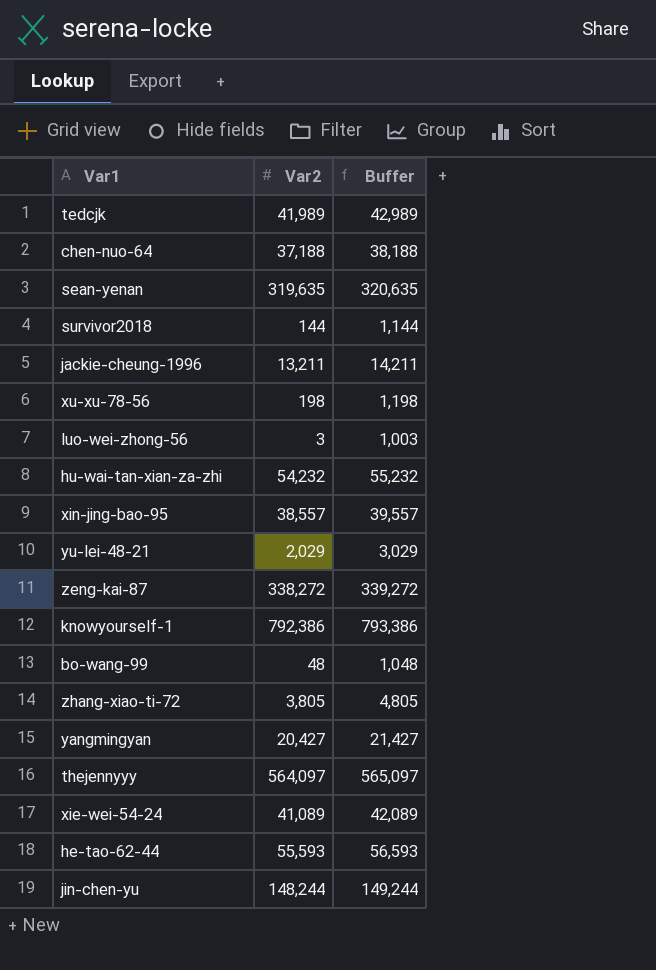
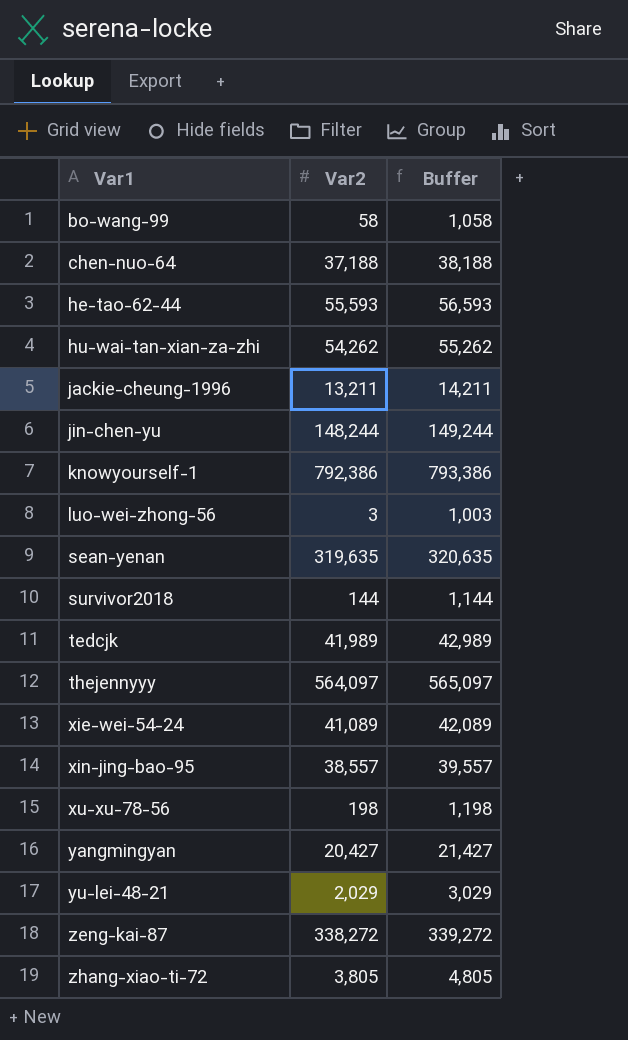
row order: none -> Var1 ascending
bo-wang-99 | Var2: 48 -> 58
bo-wang-99 | Buffer: 1,048 -> 1,058
hu-wai-tan-xian-za-zhi | Var2: 54,232 -> 54,262
hu-wai-tan-xian-za-zhi | Buffer: 55,232 -> 55,262

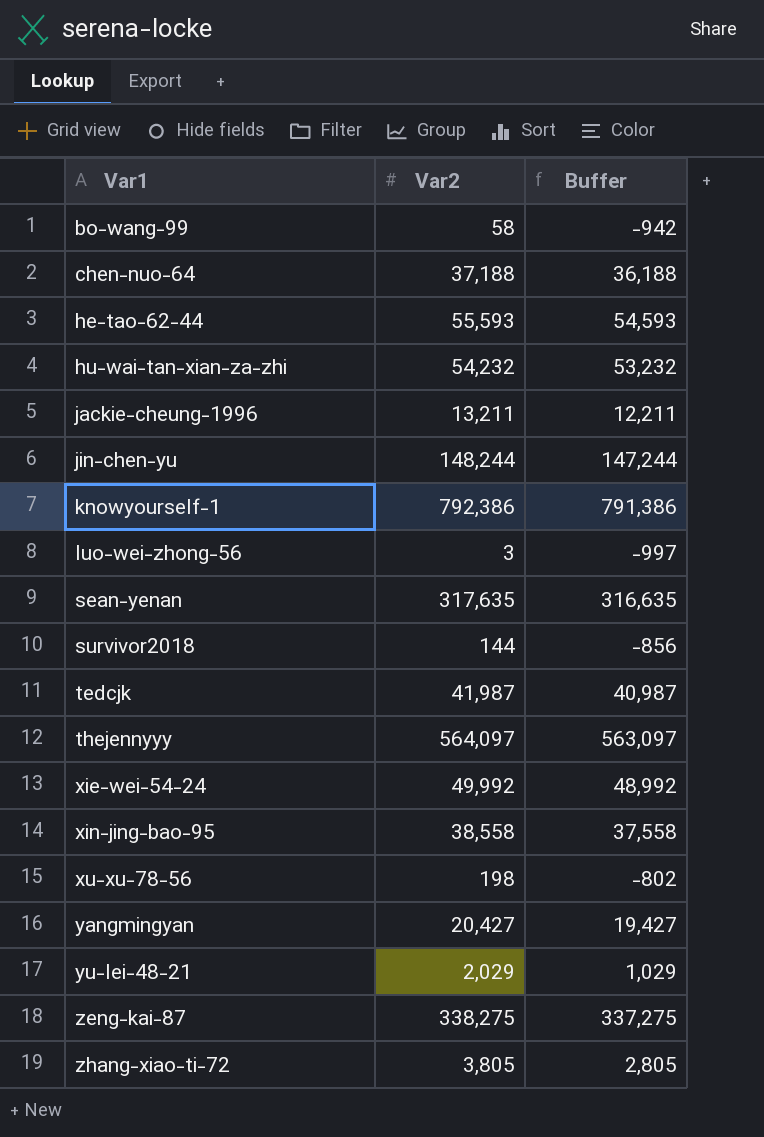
column Buffer | formula: [Var2] + 1000 -> [Var2] - 1000
hu-wai-tan-xian-za-zhi | Var2: 54,262 -> 54,232
sean-yenan | Var2: 319,635 -> 317,635
tedcjk | Var2: 41,989 -> 41,987
xie-wei-54-24 | Var2: 41,089 -> 49,992
xin-jing-bao-95 | Var2: 38,557 -> 38,558
zeng-kai-87 | Var2: 338,272 -> 338,275

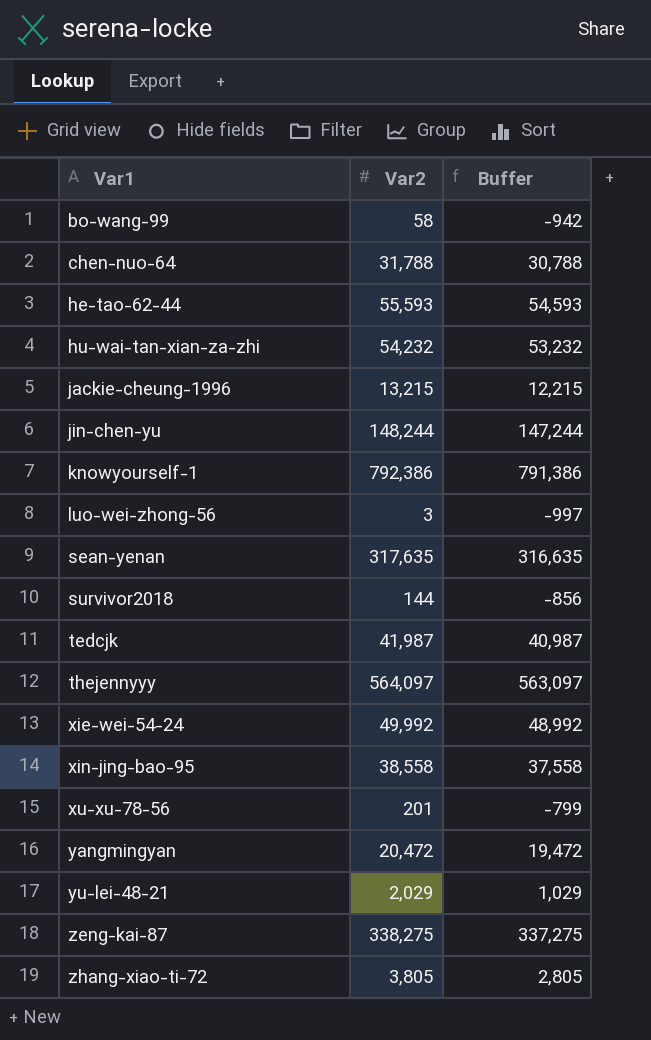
chen-nuo-64 | Var2: 37,188 -> 31,788
chen-nuo-64 | Buffer: 36,188 -> 30,788
jackie-cheung-1996 | Var2: 13,211 -> 13,215
jackie-cheung-1996 | Buffer: 12,211 -> 12,215
xu-xu-78-56 | Var2: 198 -> 201
xu-xu-78-56 | Buffer: -802 -> -799
yangmingyan | Var2: 20,427 -> 20,472
yangmingyan | Buffer: 19,427 -> 19,472

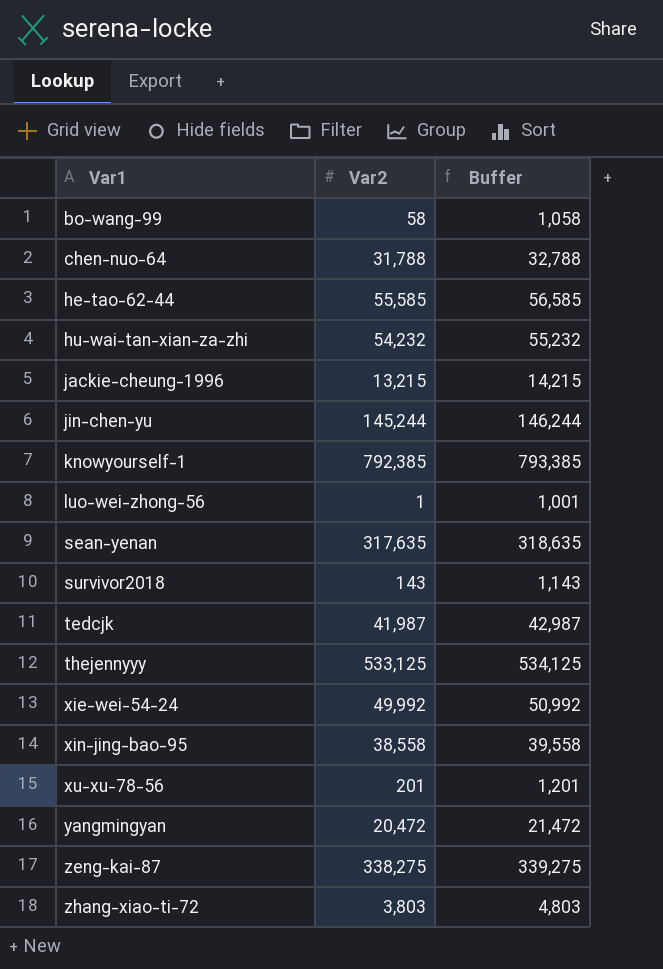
column Buffer | formula: [Var2] - 1000 -> [Var2] + 1000
row yu-lei-48-21: 2,029 | 1,029 -> none
he-tao-62-44 | Var2: 55,593 -> 55,585
jin-chen-yu | Var2: 148,244 -> 145,244
knowyourself-1 | Var2: 792,386 -> 792,385
luo-wei-zhong-56 | Var2: 3 -> 1
survivor2018 | Var2: 144 -> 143
thejennyyy | Var2: 564,097 -> 533,125
zhang-xiao-ti-72 | Var2: 3,805 -> 3,803

